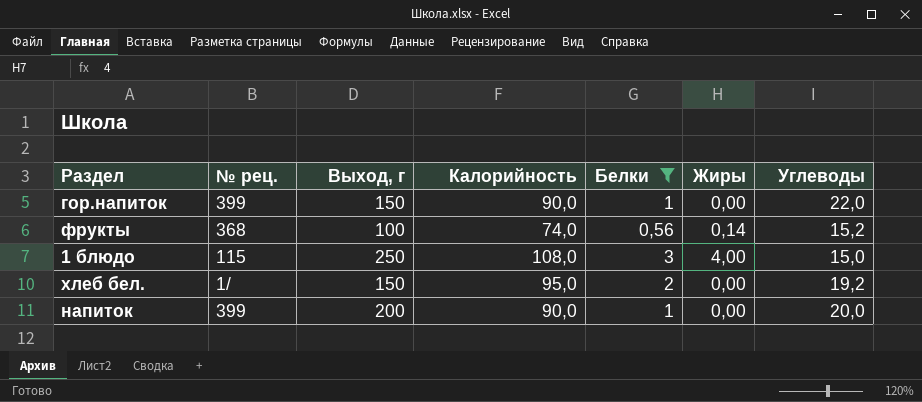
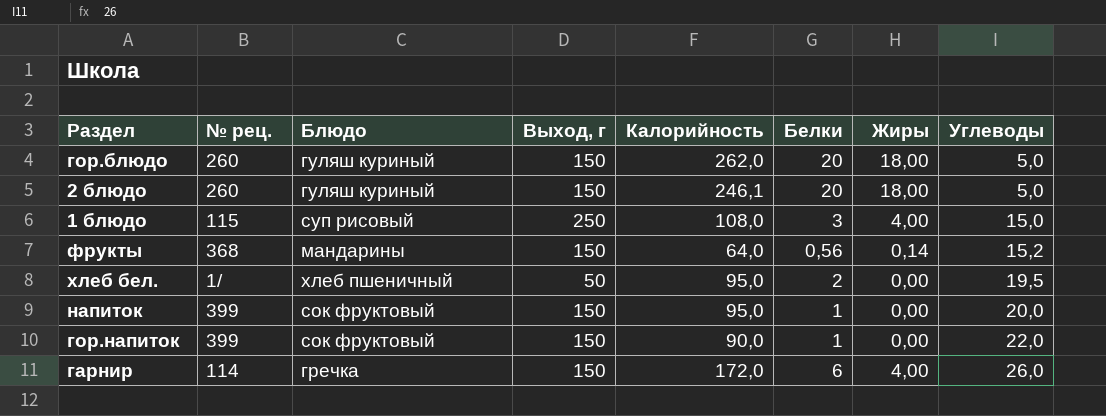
filter: Белки <= 3 -> none
row order: none -> Углеводы ascending
column Блюдо | position: none -> 3
фрукты | Выход, г: 100 -> 150
фрукты | Калорийность: 74,0 -> 64,0
хлеб бел. | Выход, г: 150 -> 50
хлеб бел. | Углеводы: 19,2 -> 19,5
напиток | Выход, г: 200 -> 150
напиток | Калорийность: 90,0 -> 95,0

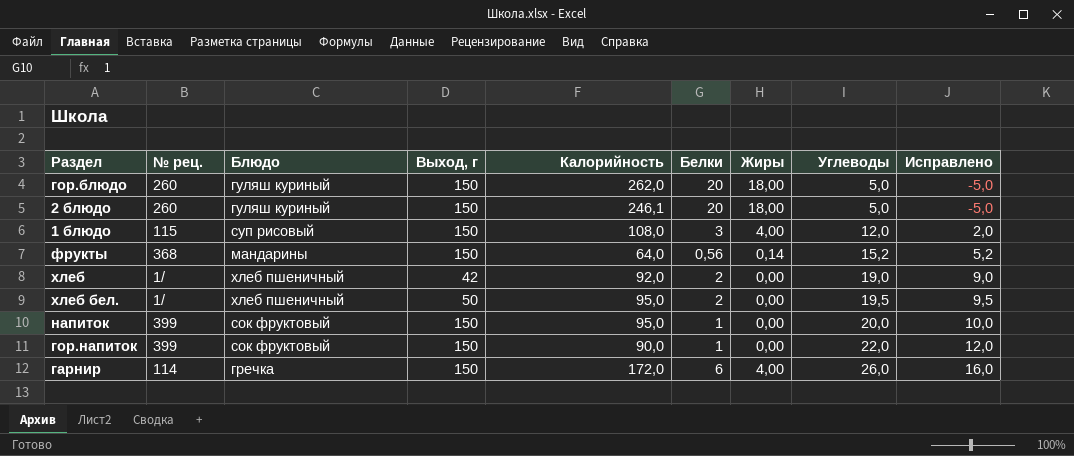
column Исправлено | formula: none -> [Углеводы] - 10
1 блюдо | Выход, г: 250 -> 150
1 блюдо | Углеводы: 15,0 -> 12,0
row хлеб: none -> 1/ | хлеб пшеничный | 42 | 92,0 | 2 | 0,00 | 19,0 | 9,0

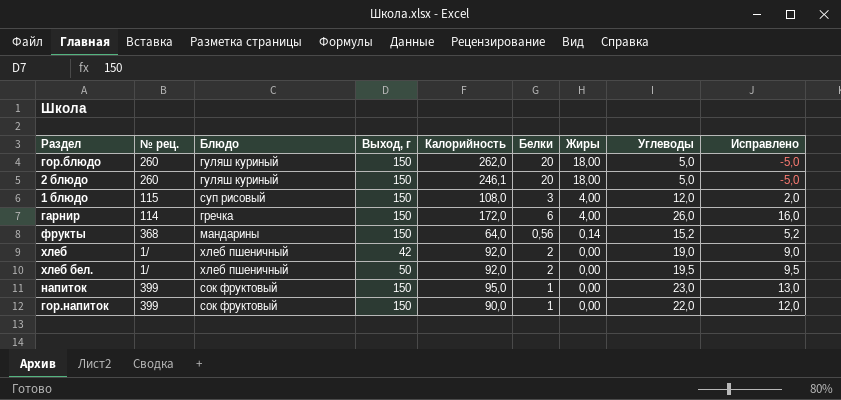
row order: Углеводы ascending -> Жиры descending
хлеб бел. | Калорийность: 95,0 -> 92,0
напиток | Углеводы: 20,0 -> 23,0
напиток | Исправлено: 10,0 -> 13,0

